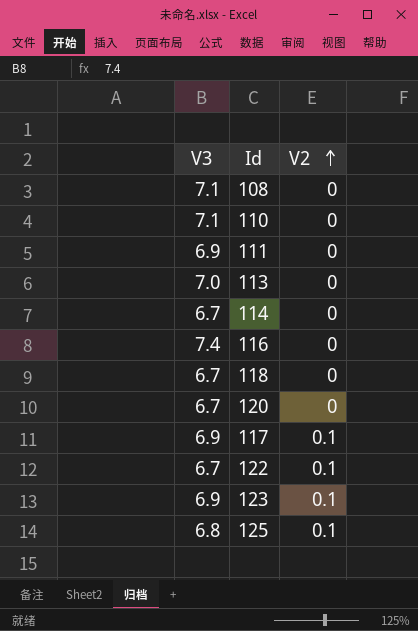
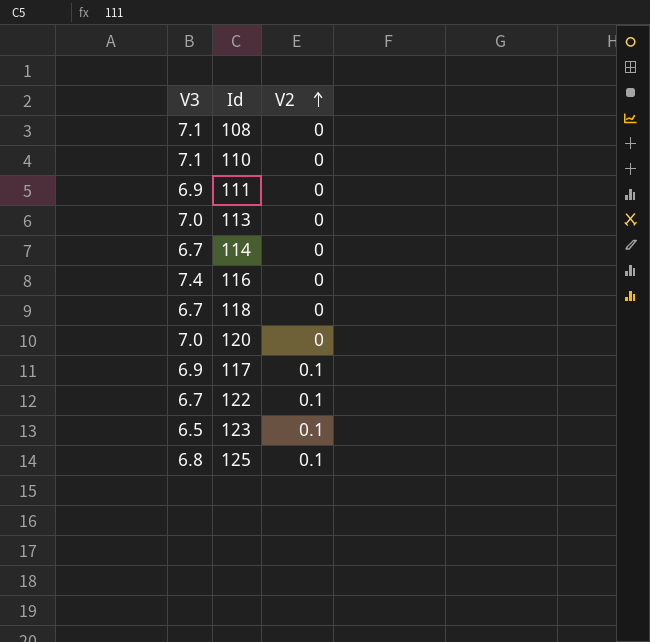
120 | V3: 6.7 -> 7.0
123 | V3: 6.9 -> 6.5

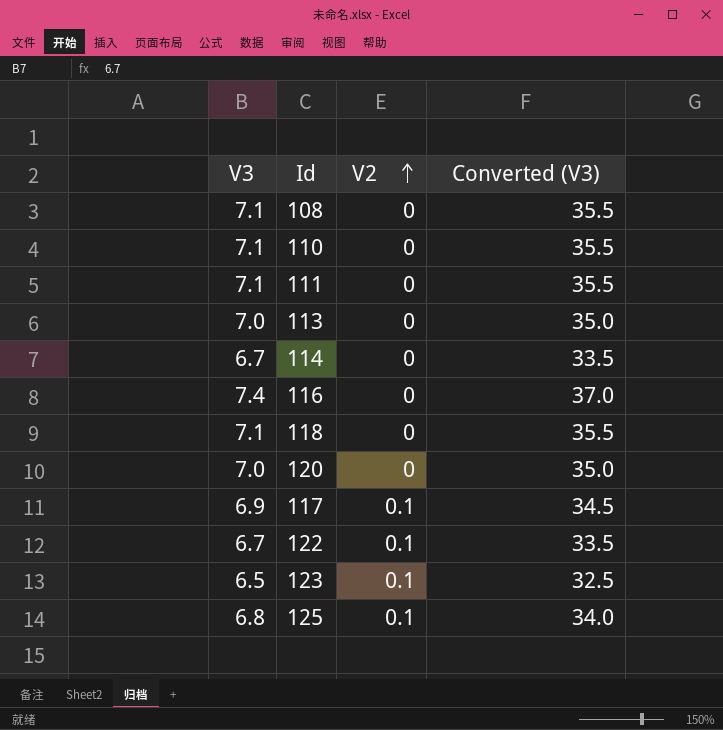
column Converted (V3) | formula: none -> [V3] * 5
111 | V3: 6.9 -> 7.1
118 | V3: 6.7 -> 7.1

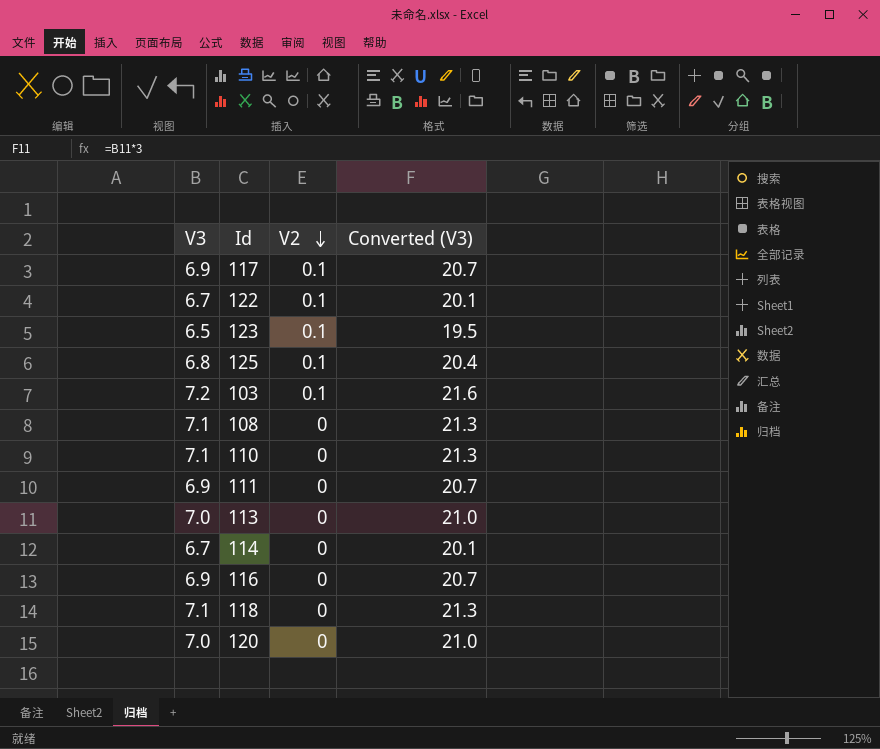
row order: V2 ascending -> V2 descending
column Converted (V3) | formula: [V3] * 5 -> [V3] * 3
row 103: none -> 7.2 | 0.1 | 21.6
111 | V3: 7.1 -> 6.9
116 | V3: 7.4 -> 6.9

